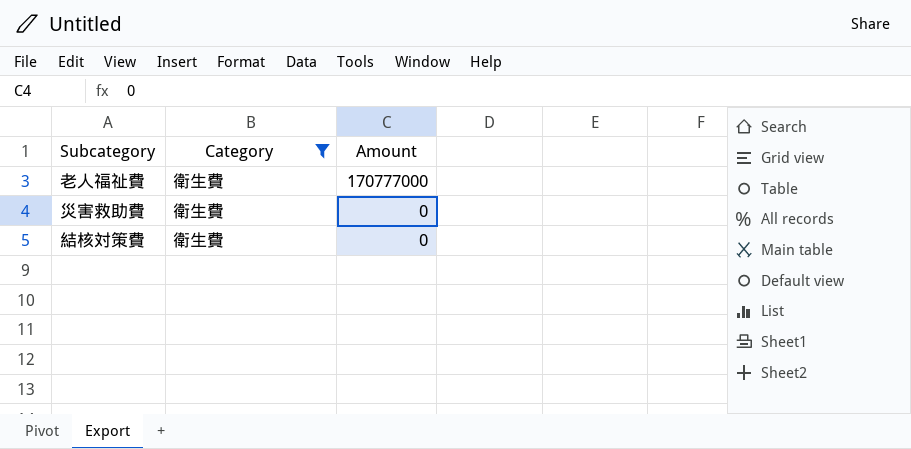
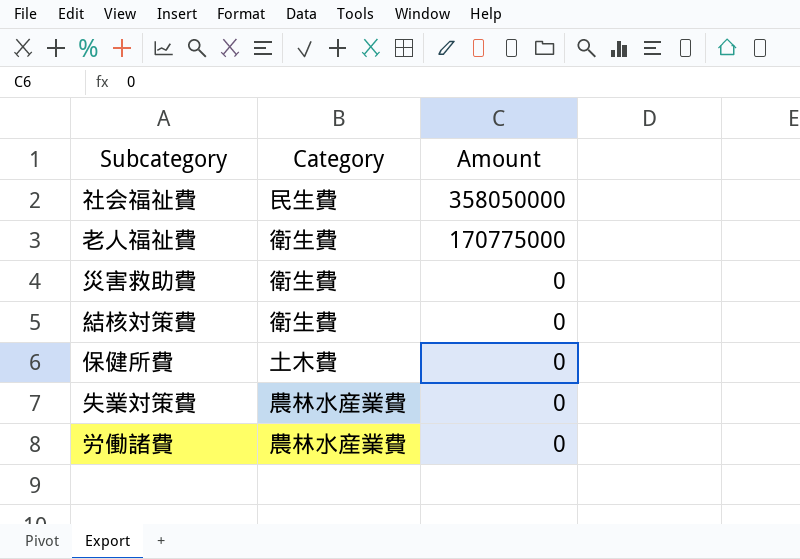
filter: Category = 衛生費 -> none
老人福祉費 | Amount: 170777000 -> 170775000

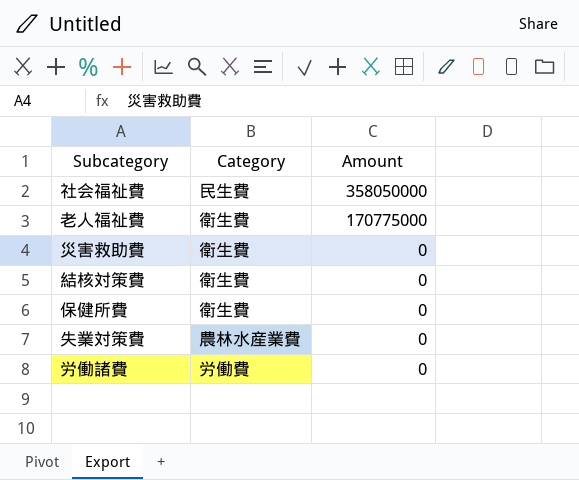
保健所費 | Category: 土木費 -> 衛生費
労働諸費 | Category: 農林水産業費 -> 労働費

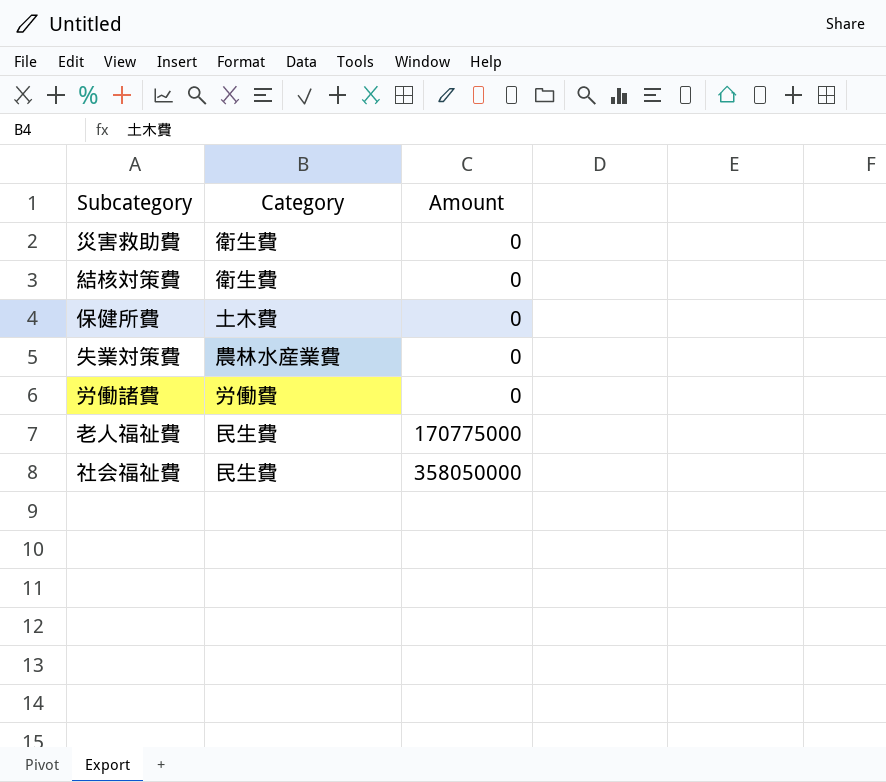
row order: Amount descending -> Amount ascending
保健所費 | Category: 衛生費 -> 土木費
老人福祉費 | Category: 衛生費 -> 民生費

